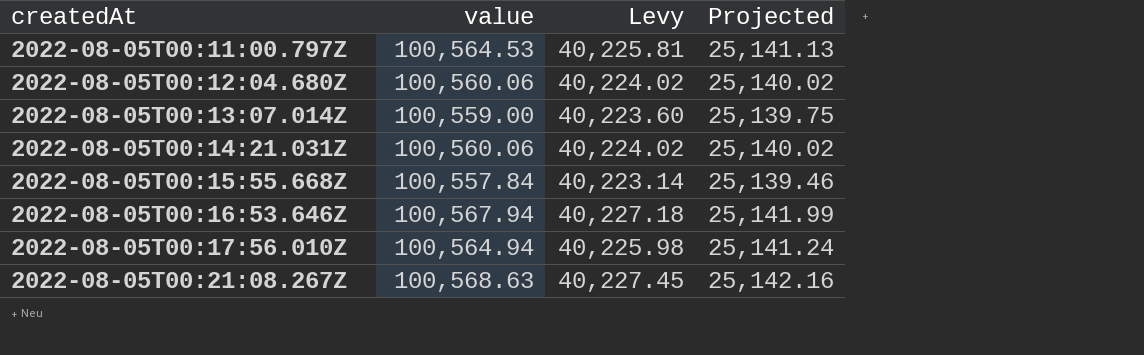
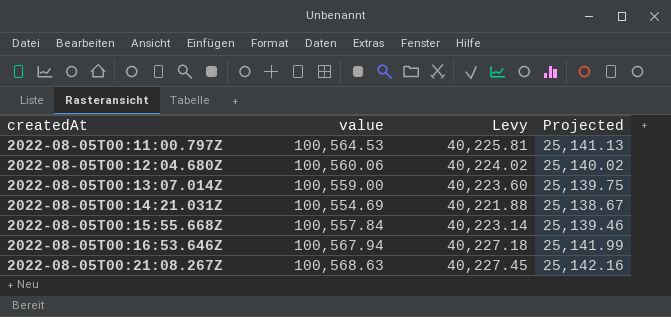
row 2022-08-05T00:17:56.010Z: 100,564.94 | 40,225.98 | 25,141.24 -> none
2022-08-05T00:14:21.031Z | value: 100,560.06 -> 100,554.69
2022-08-05T00:14:21.031Z | Levy: 40,224.02 -> 40,221.88
2022-08-05T00:14:21.031Z | Projected: 25,140.02 -> 25,138.67

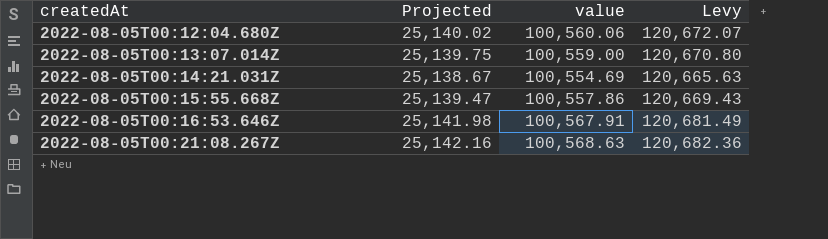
column Projected | position: 4 -> 2
column Levy | formula: [value] * 0.4 -> [value] * 1.2
row 2022-08-05T00:11:00.797Z: 100,564.53 | 40,225.81 | 25,141.13 -> none
2022-08-05T00:15:55.668Z | Projected: 25,139.46 -> 25,139.47
2022-08-05T00:15:55.668Z | value: 100,557.84 -> 100,557.86
2022-08-05T00:16:53.646Z | Projected: 25,141.99 -> 25,141.98
2022-08-05T00:16:53.646Z | value: 100,567.94 -> 100,567.91

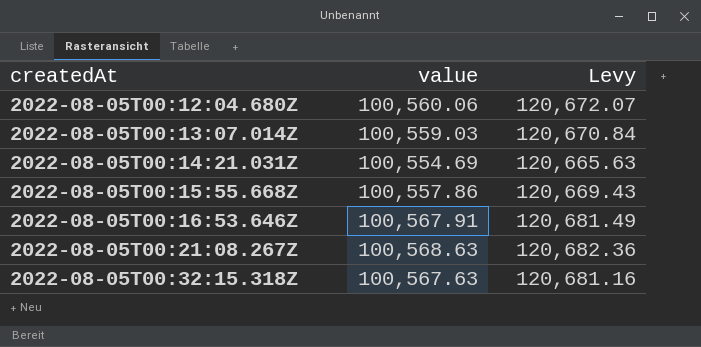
column Projected | formula: [value] * 0.25 -> none
2022-08-05T00:13:07.014Z | value: 100,559.00 -> 100,559.03
2022-08-05T00:13:07.014Z | Levy: 120,670.80 -> 120,670.84
row 2022-08-05T00:32:15.318Z: none -> 100,567.63 | 120,681.16

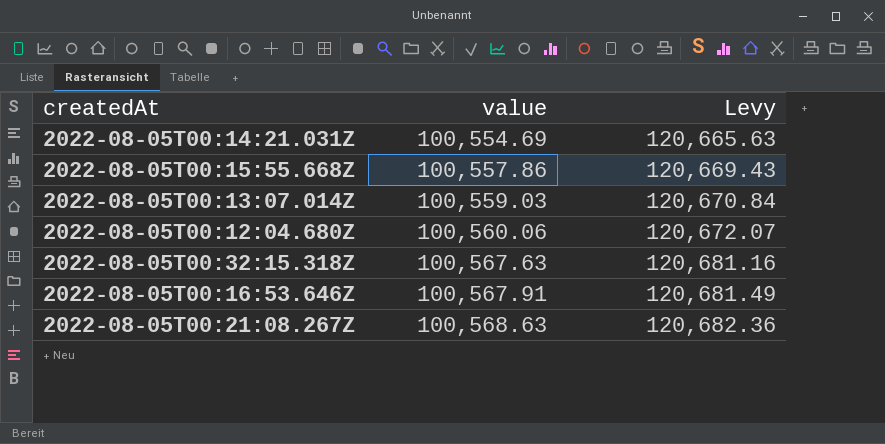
row order: createdAt ascending -> value ascending

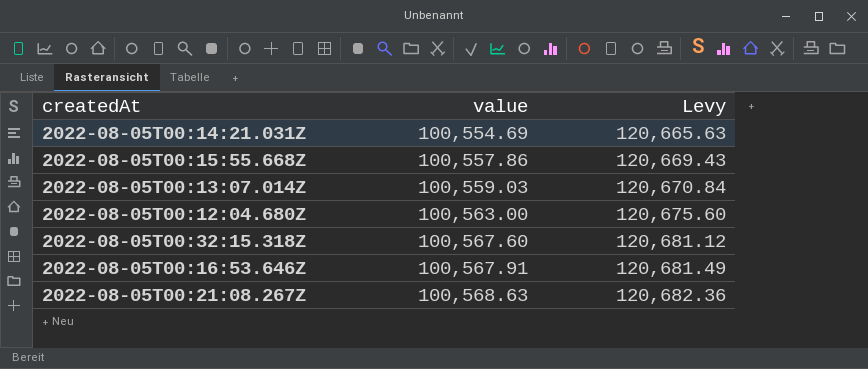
2022-08-05T00:12:04.680Z | value: 100,560.06 -> 100,563.00
2022-08-05T00:12:04.680Z | Levy: 120,672.07 -> 120,675.60
2022-08-05T00:32:15.318Z | value: 100,567.63 -> 100,567.60
2022-08-05T00:32:15.318Z | Levy: 120,681.16 -> 120,681.12

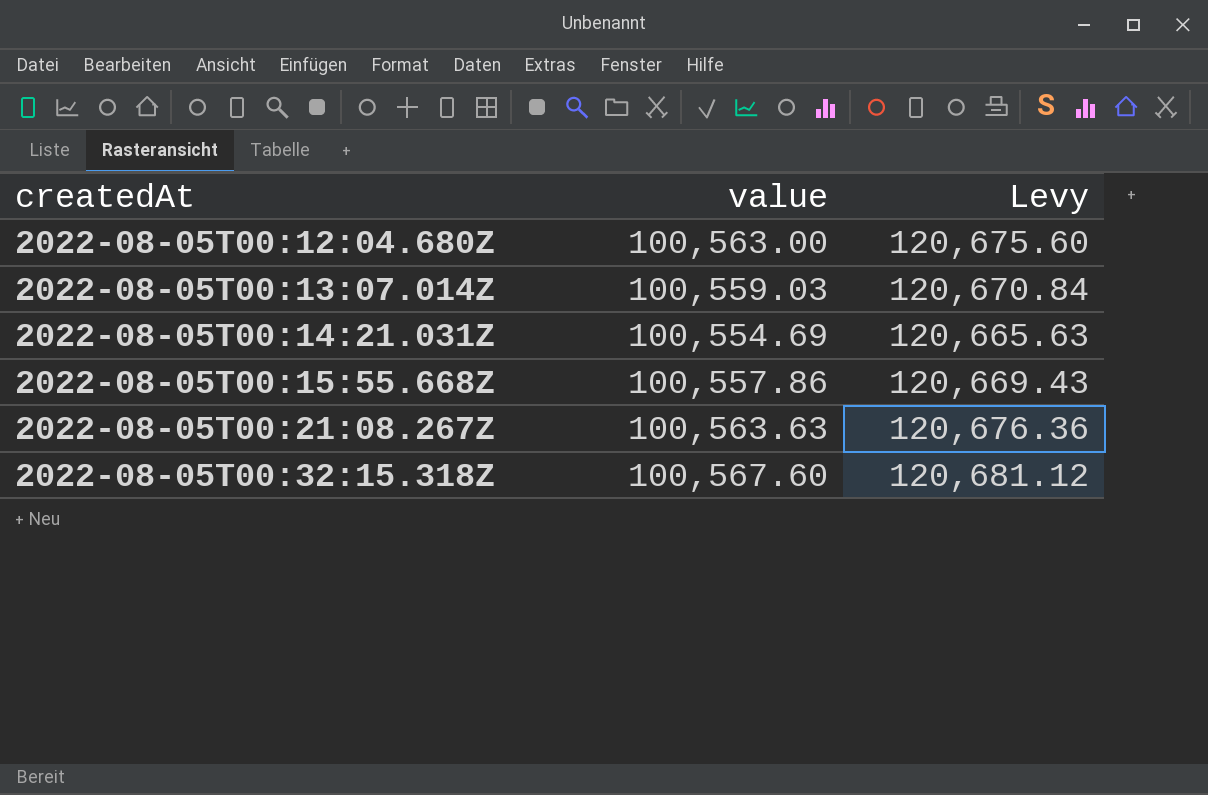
row order: value ascending -> createdAt ascending
row 2022-08-05T00:16:53.646Z: 100,567.91 | 120,681.49 -> none
2022-08-05T00:21:08.267Z | value: 100,568.63 -> 100,563.63
2022-08-05T00:21:08.267Z | Levy: 120,682.36 -> 120,676.36

